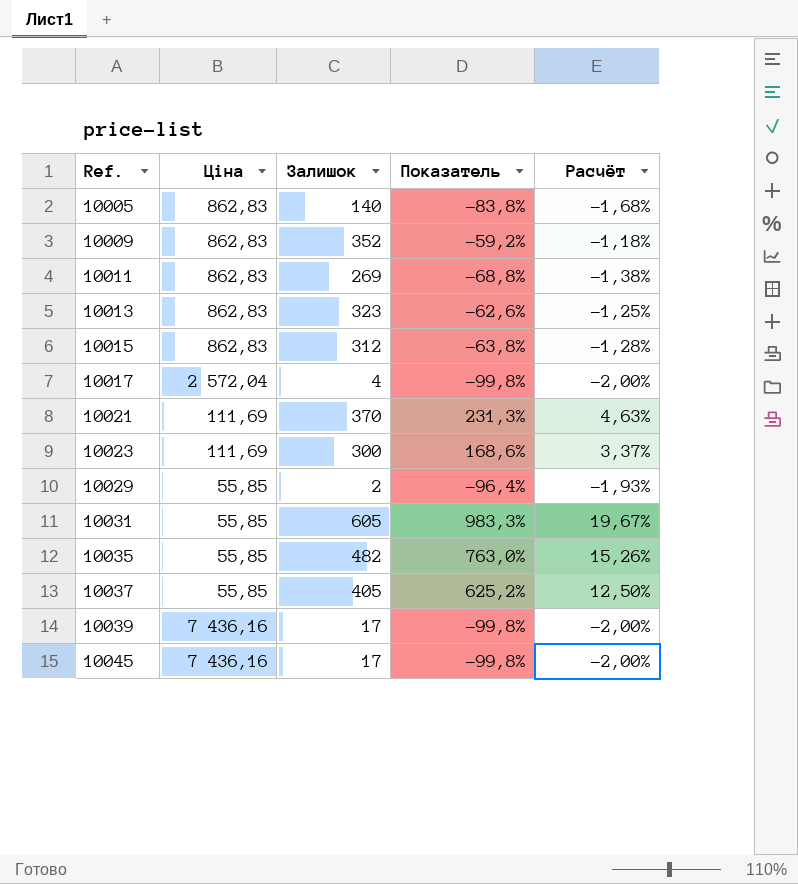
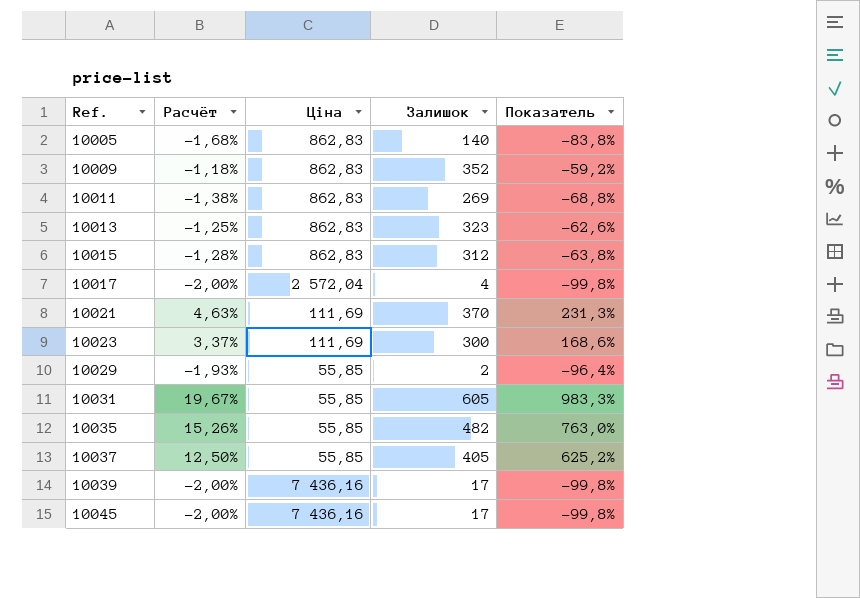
column Расчёт | position: 5 -> 2

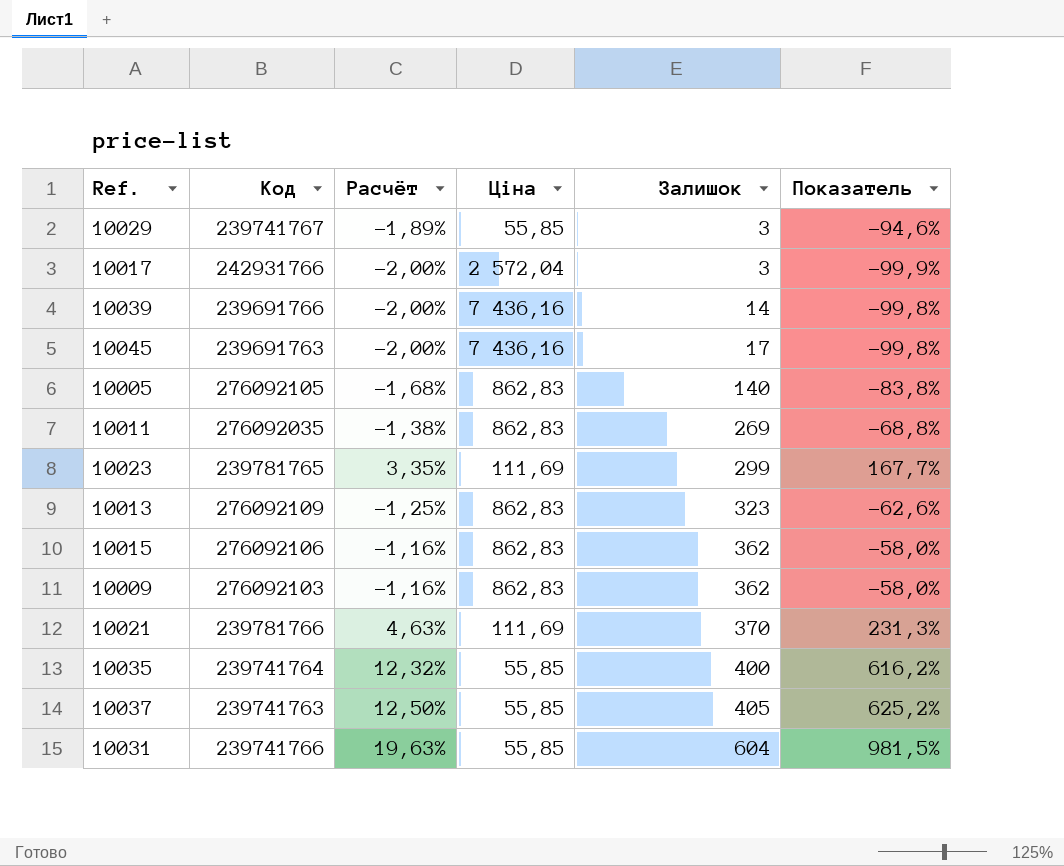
row order: Ref. ascending -> Залишок ascending
column Код | position: none -> 2
10029 | Расчёт: -1,93% -> -1,89%
10029 | Залишок: 2 -> 3
10029 | Показатель: -96,4% -> -94,6%
10017 | Залишок: 4 -> 3
10017 | Показатель: -99,8% -> -99,9%
10039 | Залишок: 17 -> 14
10023 | Расчёт: 3,37% -> 3,35%
10023 | Залишок: 300 -> 299
10023 | Показатель: 168,6% -> 167,7%
10015 | Расчёт: -1,28% -> -1,16%
10015 | Залишок: 312 -> 362
10015 | Показатель: -63,8% -> -58,0%
10009 | Расчёт: -1,18% -> -1,16%
10009 | Залишок: 352 -> 362
10009 | Показатель: -59,2% -> -58,0%
10035 | Расчёт: 15,26% -> 12,32%
10035 | Залишок: 482 -> 400
10035 | Показатель: 763,0% -> 616,2%
10031 | Расчёт: 19,67% -> 19,63%
10031 | Залишок: 605 -> 604
10031 | Показатель: 983,3% -> 981,5%

